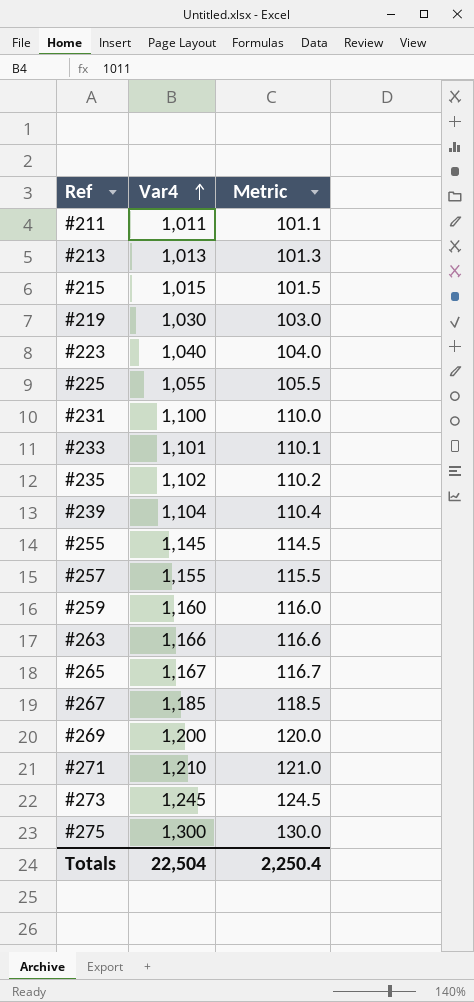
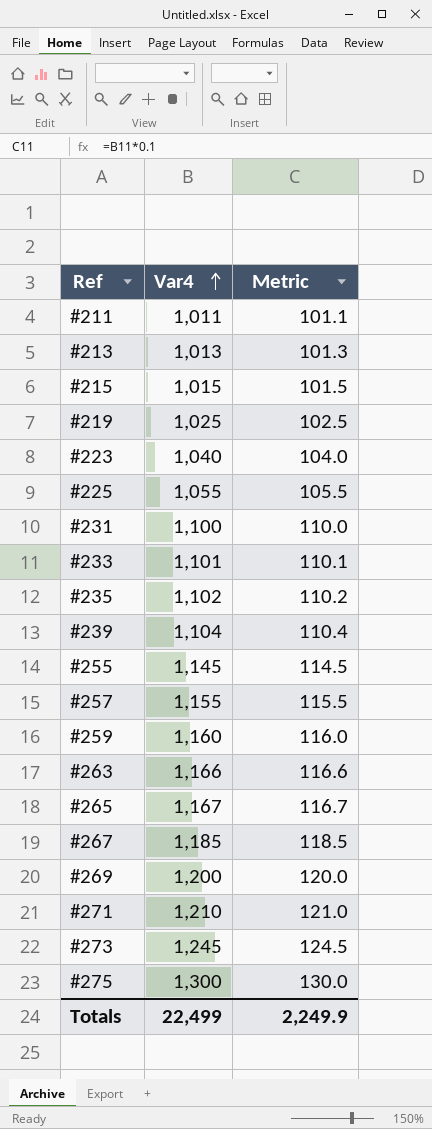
#219 | Var4: 1,030 -> 1,025
#219 | Metric: 103.0 -> 102.5
Totals | Var4: 22,504 -> 22,499
Totals | Metric: 2,250.4 -> 2,249.9

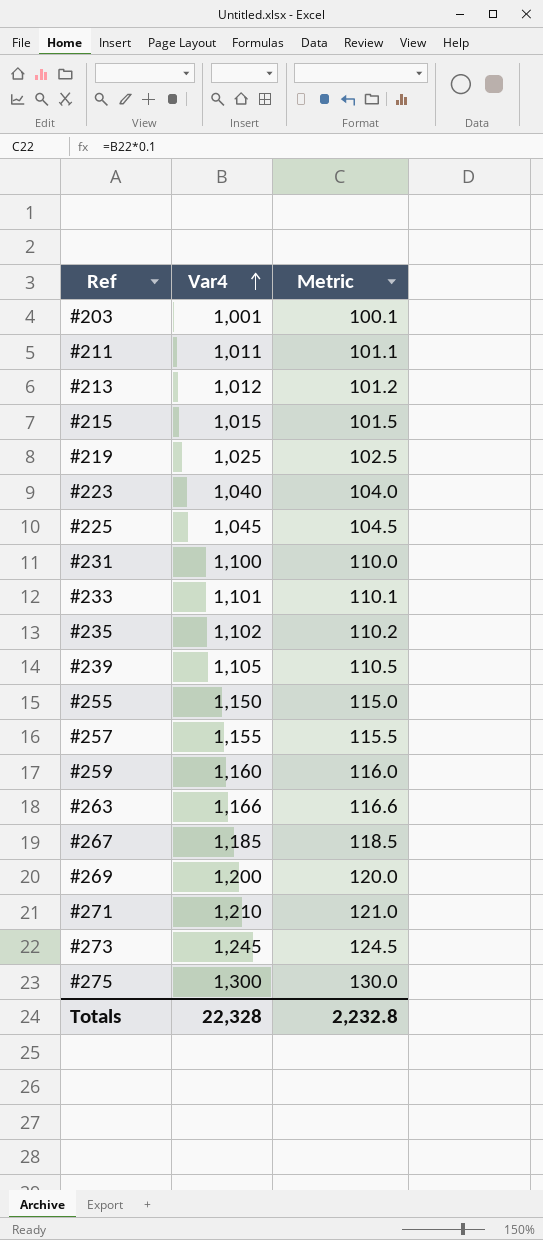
row #265: 1,167 | 116.7 -> none
row #203: none -> 1,001 | 100.1
#213 | Var4: 1,013 -> 1,012
#213 | Metric: 101.3 -> 101.2
#225 | Var4: 1,055 -> 1,045
#225 | Metric: 105.5 -> 104.5
#239 | Var4: 1,104 -> 1,105
#239 | Metric: 110.4 -> 110.5
#255 | Var4: 1,145 -> 1,150
#255 | Metric: 114.5 -> 115.0
Totals | Var4: 22,499 -> 22,328
Totals | Metric: 2,249.9 -> 2,232.8

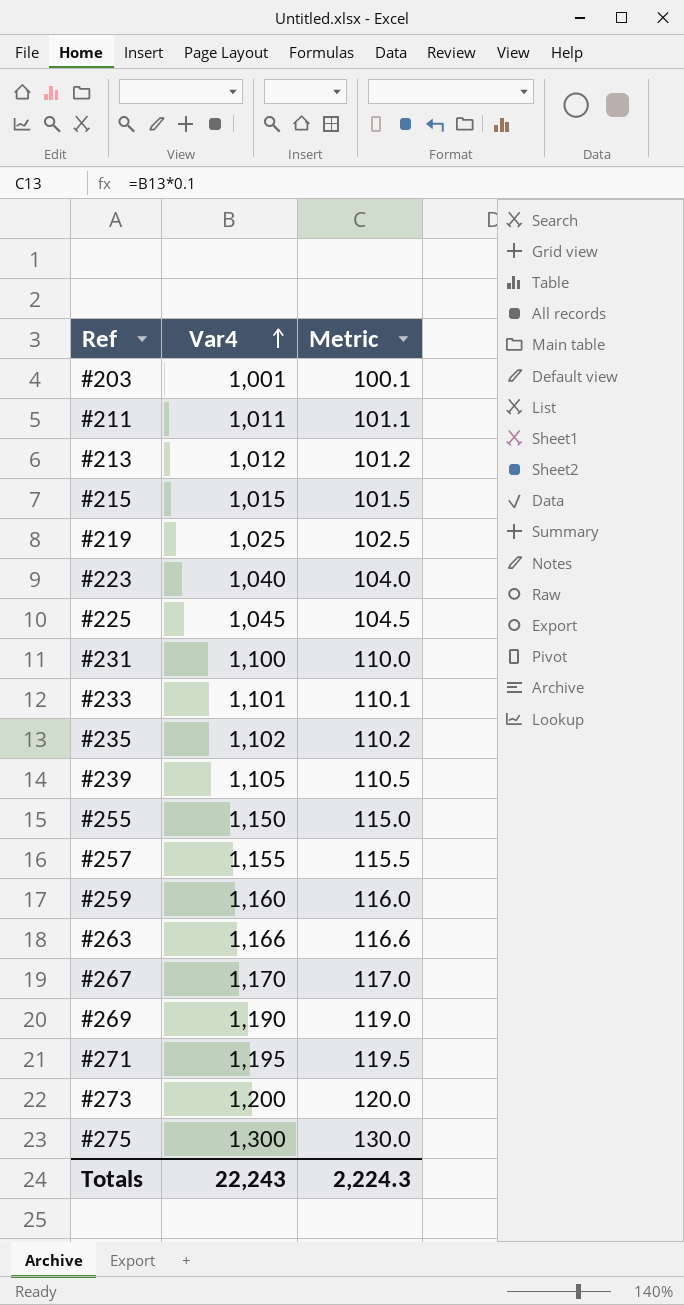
#267 | Var4: 1,185 -> 1,170
#267 | Metric: 118.5 -> 117.0
#269 | Var4: 1,200 -> 1,190
#269 | Metric: 120.0 -> 119.0
#271 | Var4: 1,210 -> 1,195
#271 | Metric: 121.0 -> 119.5
#273 | Var4: 1,245 -> 1,200
#273 | Metric: 124.5 -> 120.0
Totals | Var4: 22,328 -> 22,243
Totals | Metric: 2,232.8 -> 2,224.3

